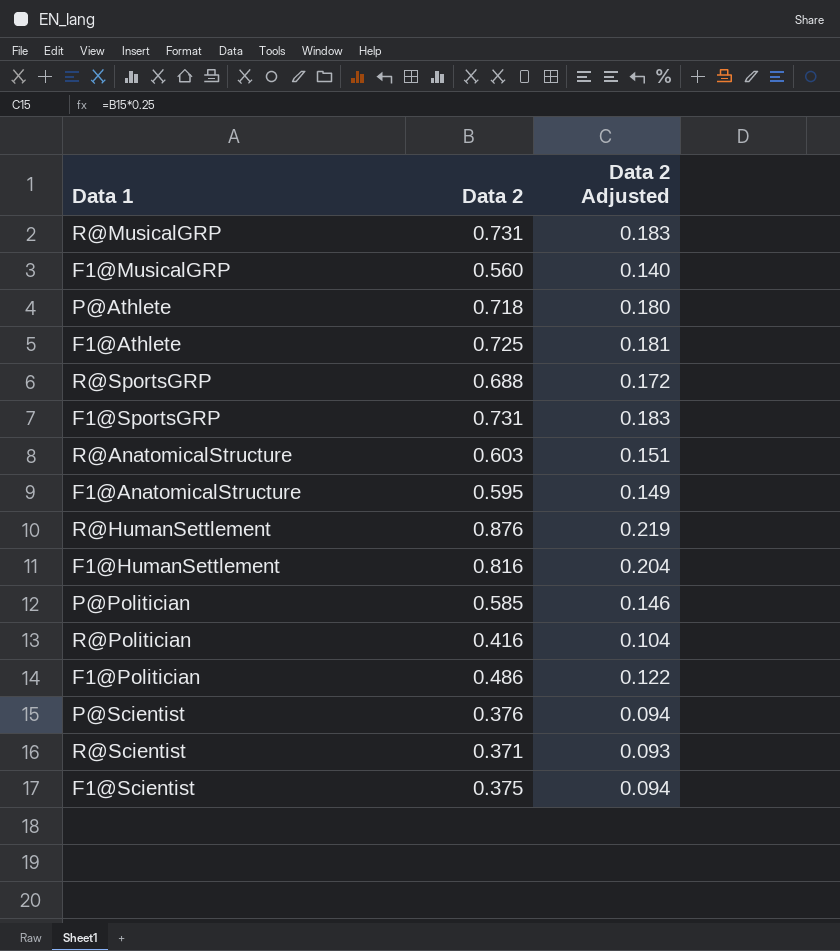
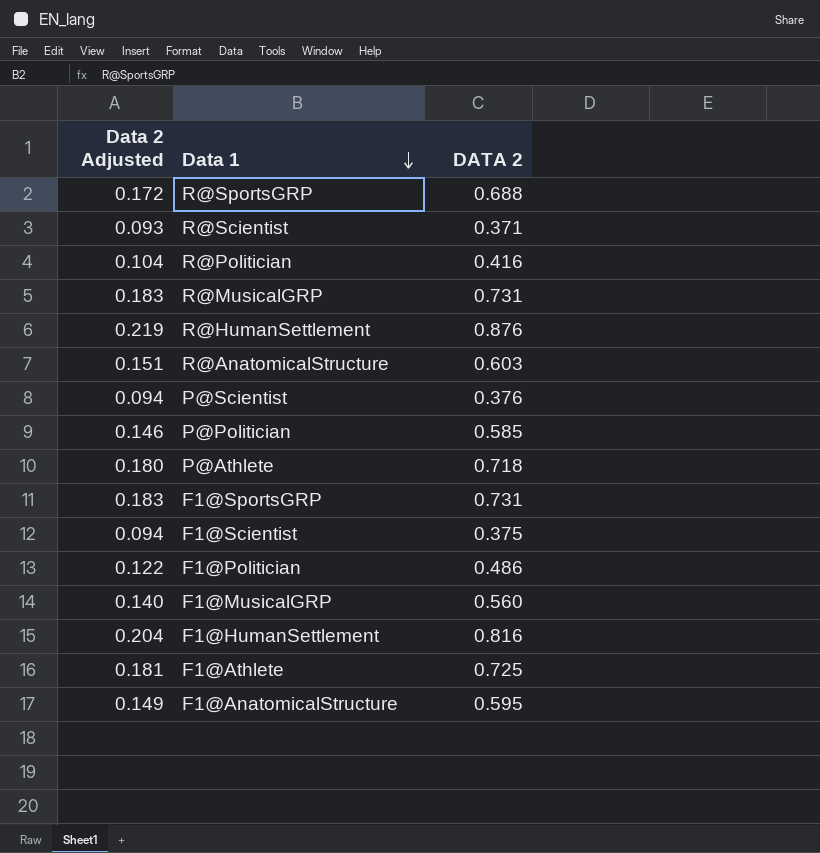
row order: none -> Data 1 descending
column Data 2 Adjusted | position: 3 -> 1
column name: Data 2 -> DATA 2

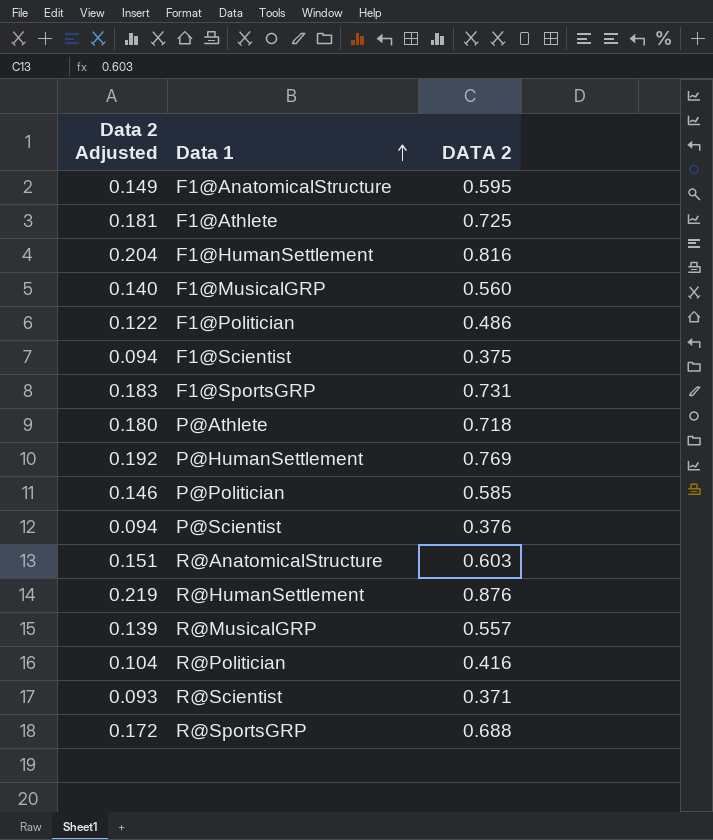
row order: Data 1 descending -> Data 1 ascending
row P@HumanSettlement: none -> 0.192 | 0.769
R@MusicalGRP | Data 2 Adjusted: 0.183 -> 0.139
R@MusicalGRP | DATA 2: 0.731 -> 0.557

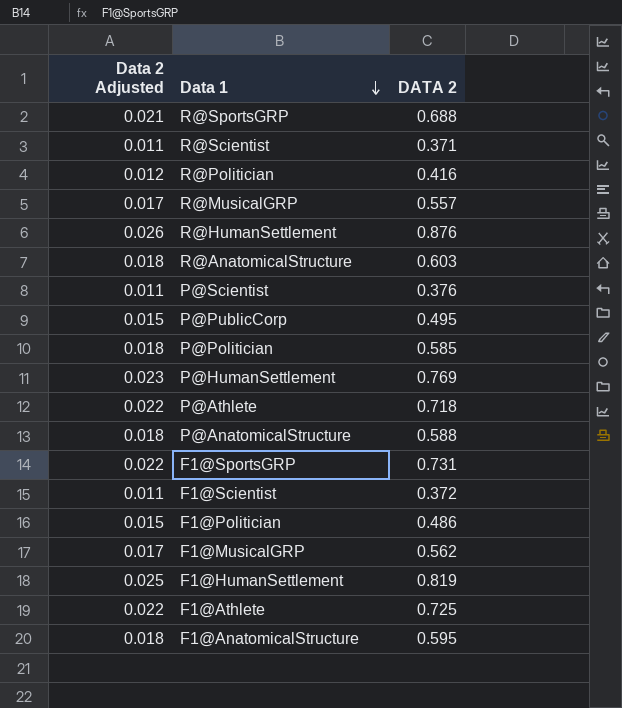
row order: Data 1 ascending -> Data 1 descending
column Data 2 Adjusted | formula: [DATA 2] * 0.25 -> [DATA 2] * 0.03
row P@PublicCorp: none -> 0.015 | 0.495
row P@AnatomicalStructure: none -> 0.018 | 0.588
F1@Scientist | DATA 2: 0.375 -> 0.372
F1@MusicalGRP | DATA 2: 0.560 -> 0.562
F1@HumanSettlement | DATA 2: 0.816 -> 0.819

